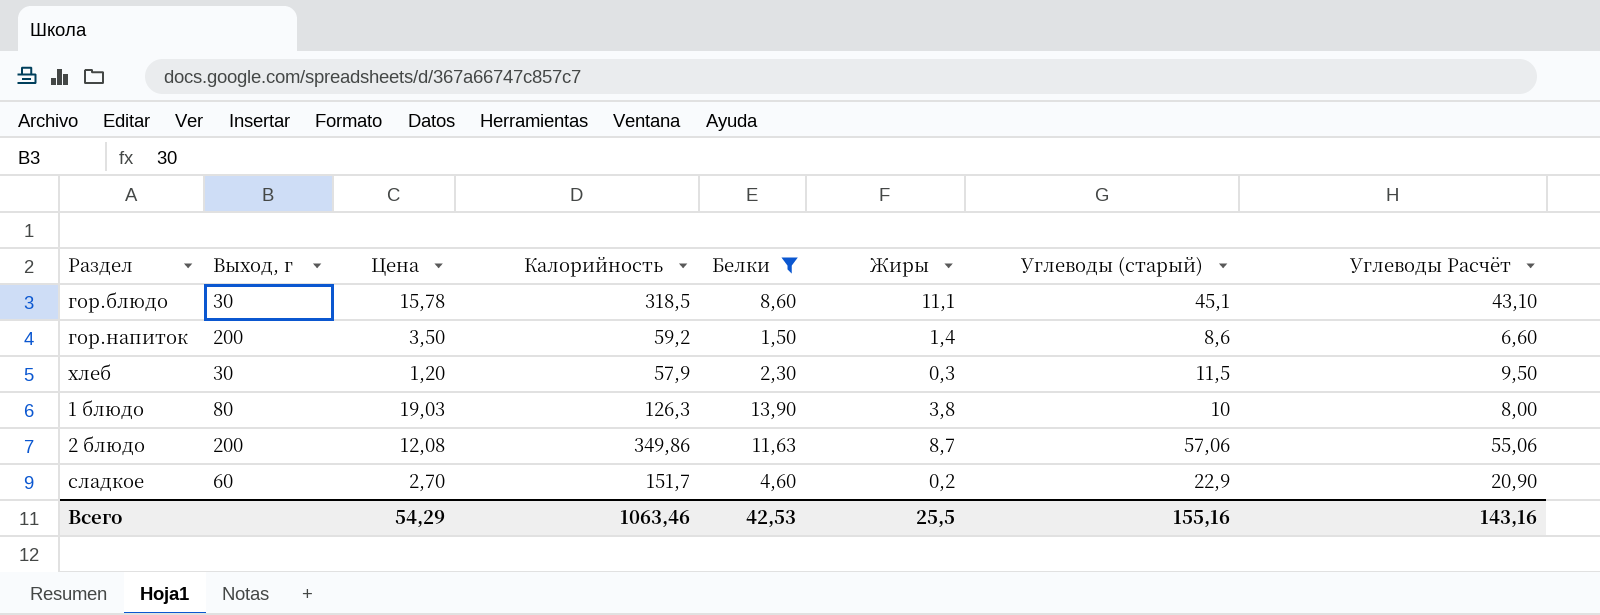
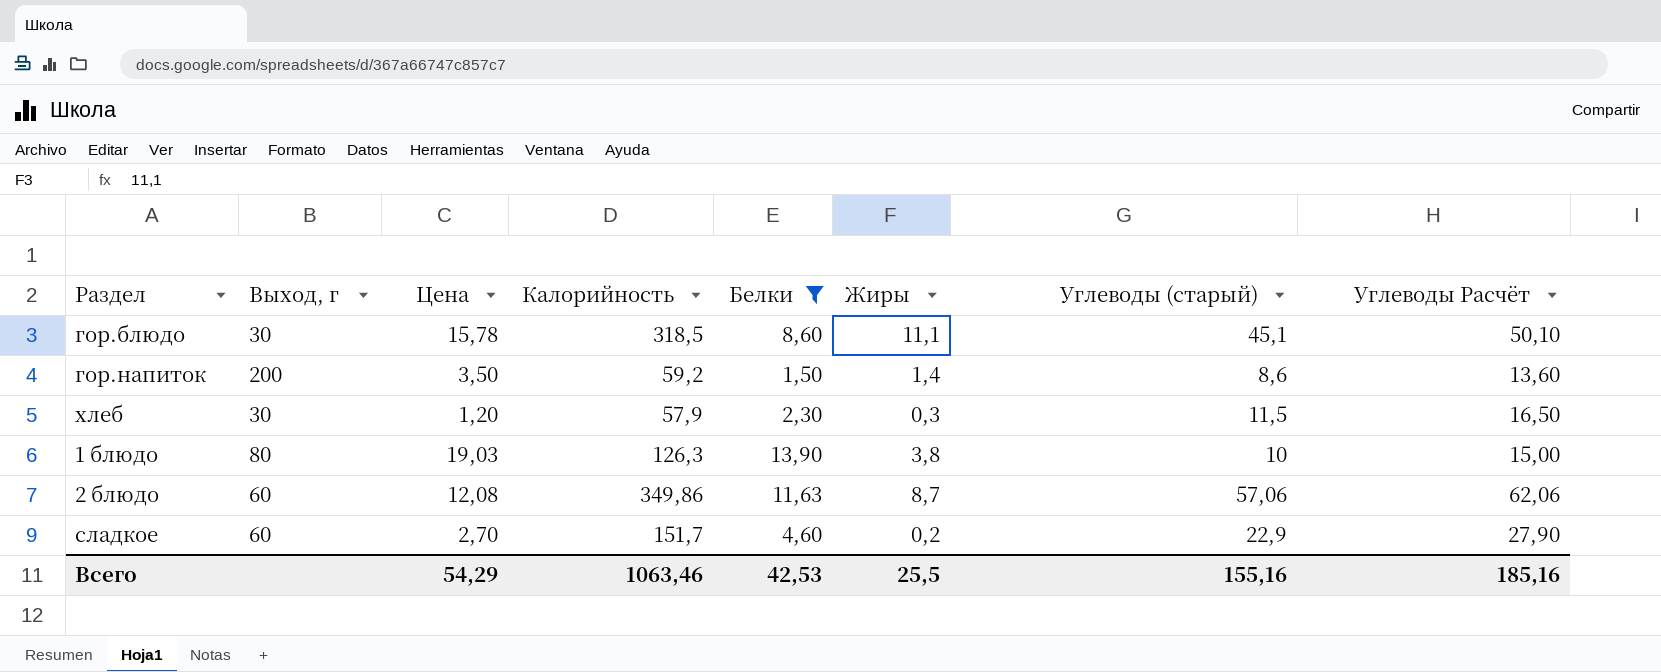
column Углеводы Расчёт | formula: [Углеводы (старый)] - 2 -> [Углеводы (старый)] + 5
2 блюдо | Выход, г: 200 -> 60
Всего | Углеводы Расчёт: 143,16 -> 185,16

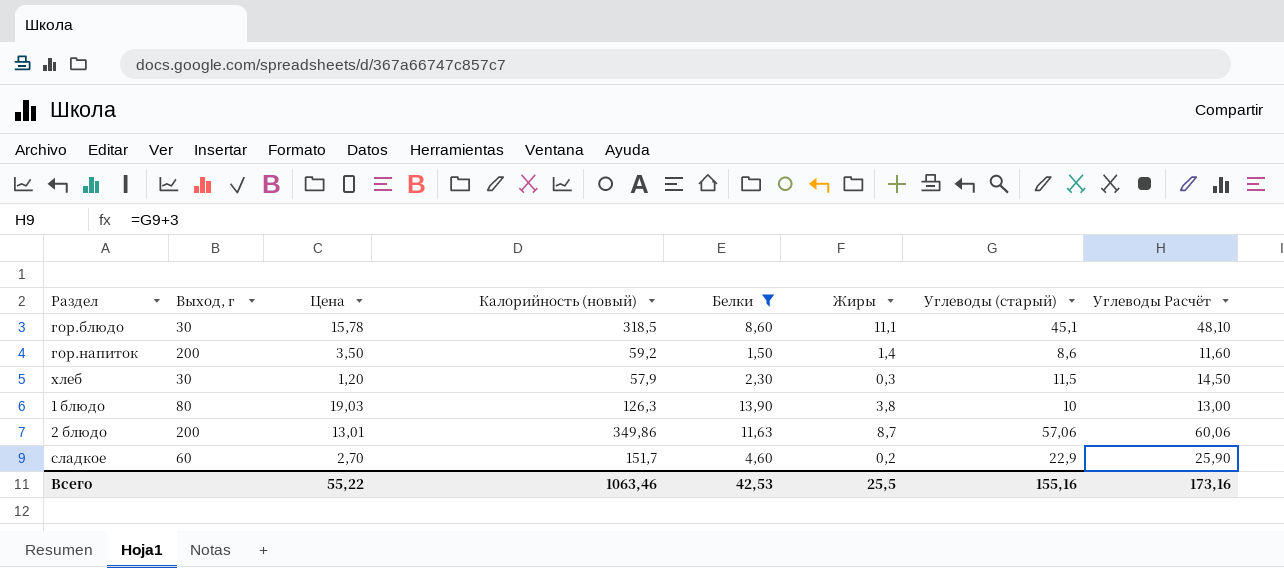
column name: Калорийность -> Калорийность (новый)
column Углеводы Расчёт | formula: [Углеводы (старый)] + 5 -> [Углеводы (старый)] + 3
2 блюдо | Выход, г: 60 -> 200
2 блюдо | Цена: 12,08 -> 13,01
Всего | Цена: 54,29 -> 55,22
Всего | Углеводы Расчёт: 185,16 -> 173,16

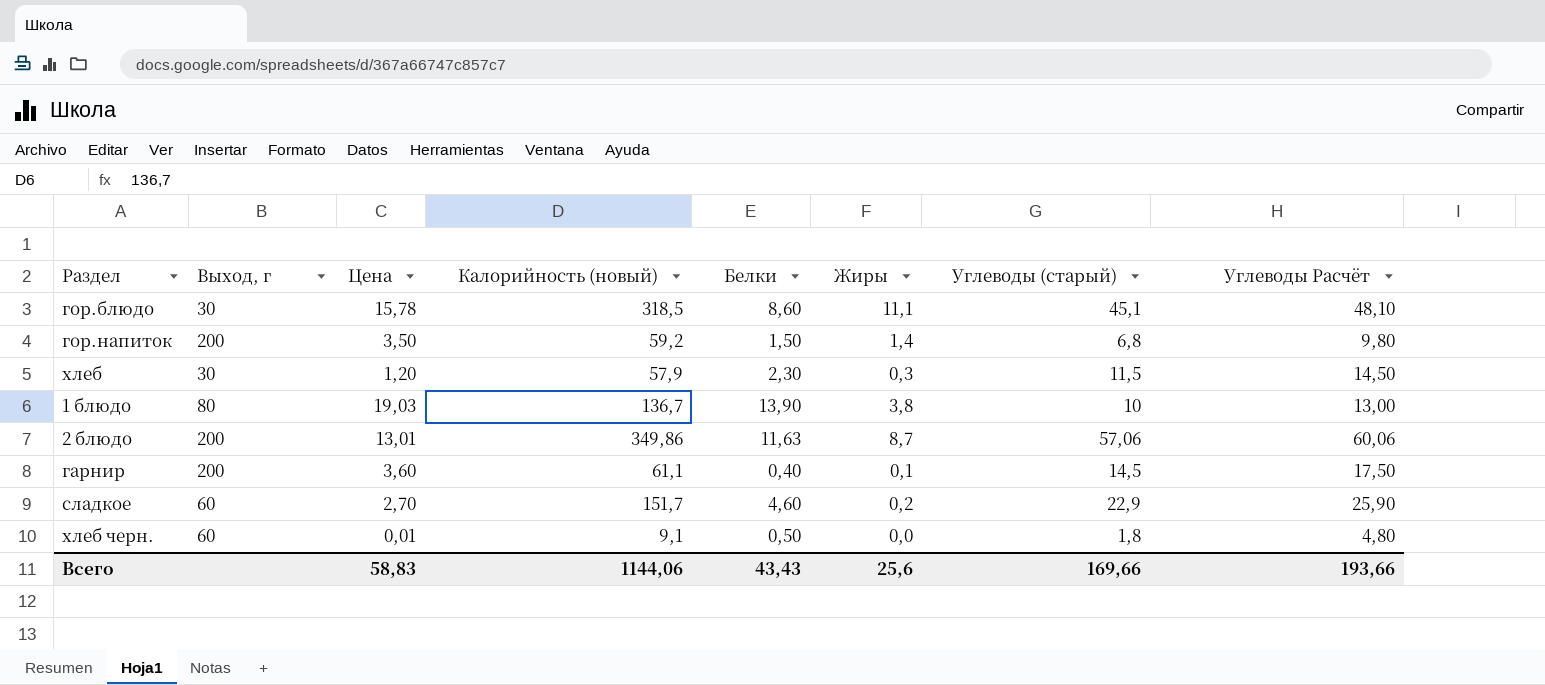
filter: Белки >= 1,50 -> none
гор.напиток | Углеводы (старый): 8,6 -> 6,8
гор.напиток | Углеводы Расчёт: 11,60 -> 9,80
1 блюдо | Калорийность (новый): 126,3 -> 136,7
Всего | Цена: 55,22 -> 58,83
Всего | Калорийность (новый): 1063,46 -> 1144,06
Всего | Белки: 42,53 -> 43,43
Всего | Жиры: 25,5 -> 25,6
Всего | Углеводы (старый): 155,16 -> 169,66
Всего | Углеводы Расчёт: 173,16 -> 193,66

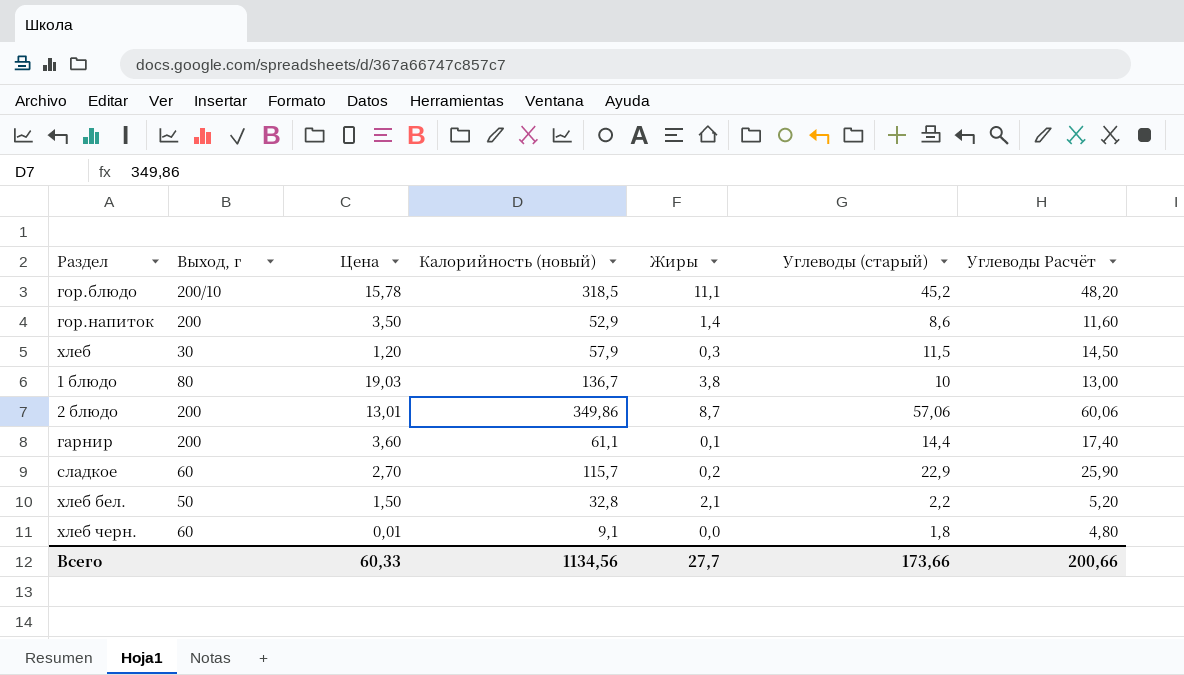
column Белки | position: 5 -> none
гор.блюдо | Выход, г: 30 -> 200/10
гор.блюдо | Углеводы (старый): 45,1 -> 45,2
гор.блюдо | Углеводы Расчёт: 48,10 -> 48,20
гор.напиток | Калорийность (новый): 59,2 -> 52,9
гор.напиток | Углеводы (старый): 6,8 -> 8,6
гор.напиток | Углеводы Расчёт: 9,80 -> 11,60
гарнир | Углеводы (старый): 14,5 -> 14,4
гарнир | Углеводы Расчёт: 17,50 -> 17,40
сладкое | Калорийность (новый): 151,7 -> 115,7
row хлеб бел.: none -> 50 | 1,50 | 32,8 | 2,1 | 2,2 | 5,20
Всего | Цена: 58,83 -> 60,33
Всего | Калорийность (новый): 1144,06 -> 1134,56
Всего | Жиры: 25,6 -> 27,7
Всего | Углеводы (старый): 169,66 -> 173,66
Всего | Углеводы Расчёт: 193,66 -> 200,66

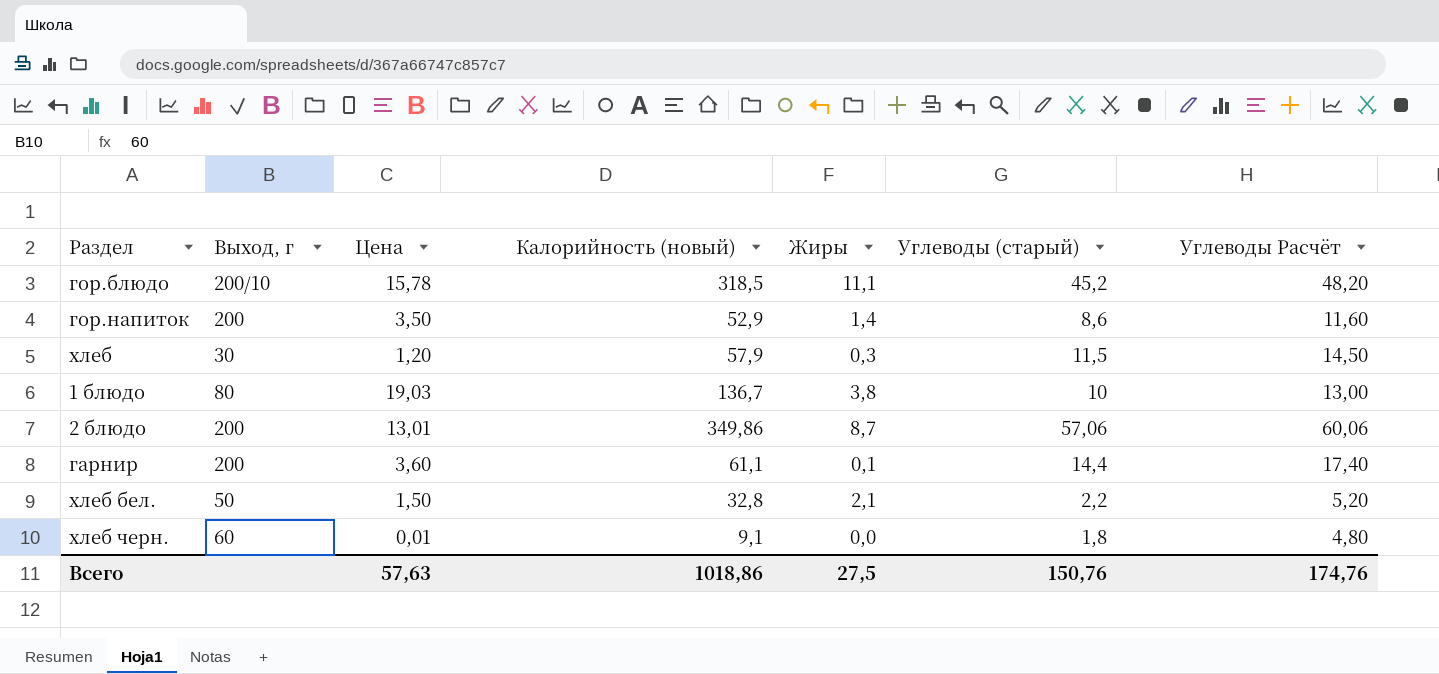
row сладкое: 60 | 2,70 | 115,7 | 0,2 | 22,9 | 25,90 -> none
Всего | Цена: 60,33 -> 57,63
Всего | Калорийность (новый): 1134,56 -> 1018,86
Всего | Жиры: 27,7 -> 27,5
Всего | Углеводы (старый): 173,66 -> 150,76
Всего | Углеводы Расчёт: 200,66 -> 174,76

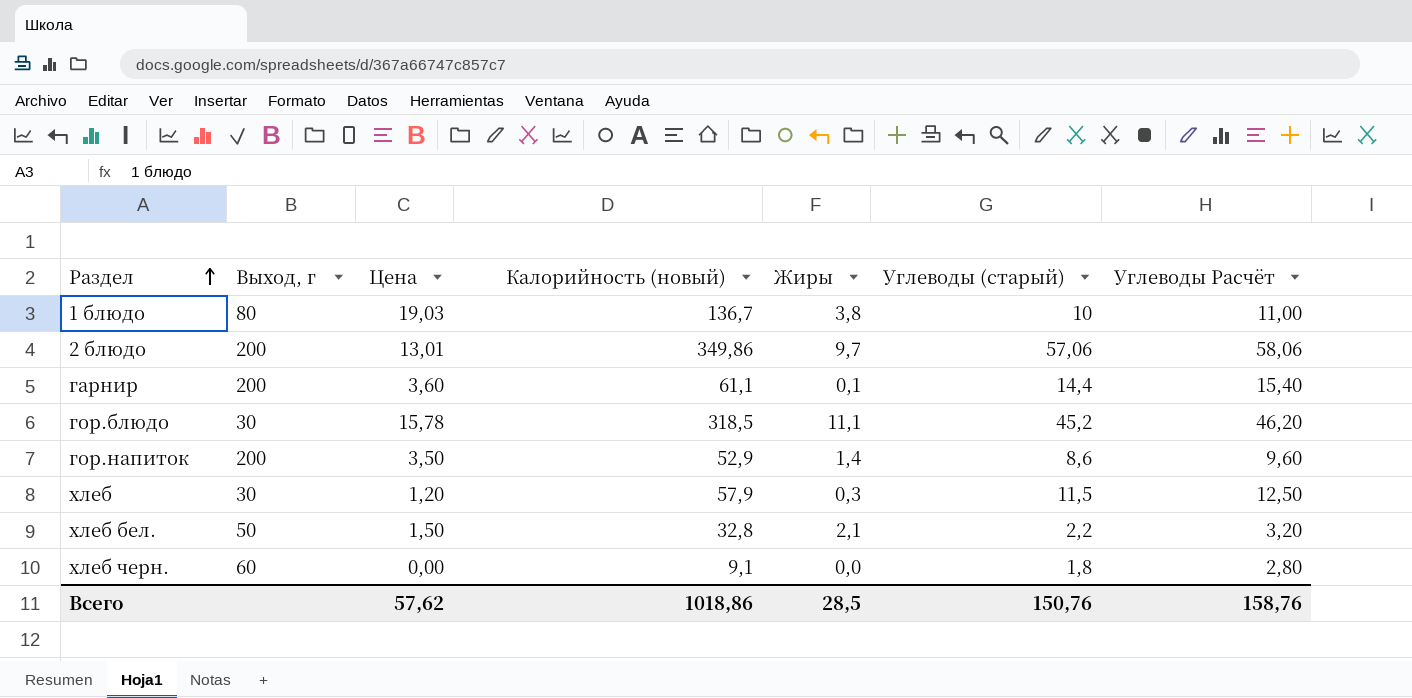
row order: none -> Раздел ascending
column Углеводы Расчёт | formula: [Углеводы (старый)] + 3 -> [Углеводы (старый)] + 1
2 блюдо | Жиры: 8,7 -> 9,7
гор.блюдо | Выход, г: 200/10 -> 30
хлеб черн. | Цена: 0,01 -> 0,00
Всего | Цена: 57,63 -> 57,62
Всего | Жиры: 27,5 -> 28,5
Всего | Углеводы Расчёт: 174,76 -> 158,76

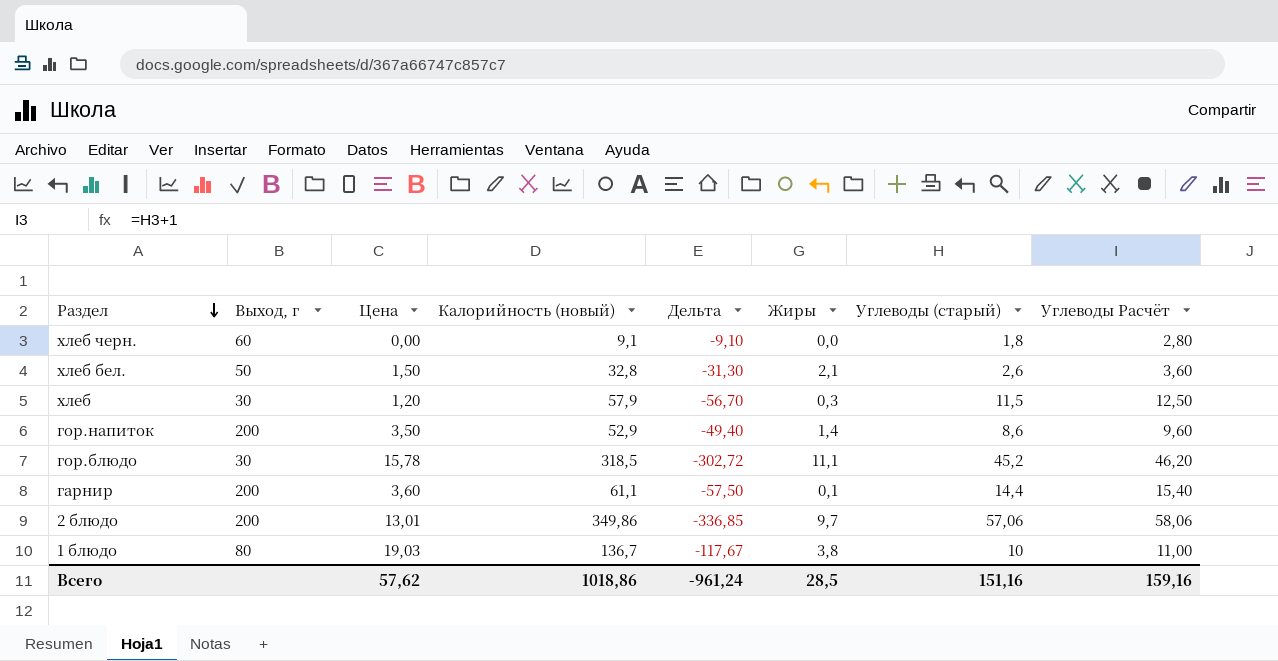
row order: Раздел ascending -> Раздел descending
column Дельта | formula: none -> [Цена] - [Калорийность (новый)]
хлеб бел. | Углеводы (старый): 2,2 -> 2,6
хлеб бел. | Углеводы Расчёт: 3,20 -> 3,60
Всего | Углеводы (старый): 150,76 -> 151,16
Всего | Углеводы Расчёт: 158,76 -> 159,16

